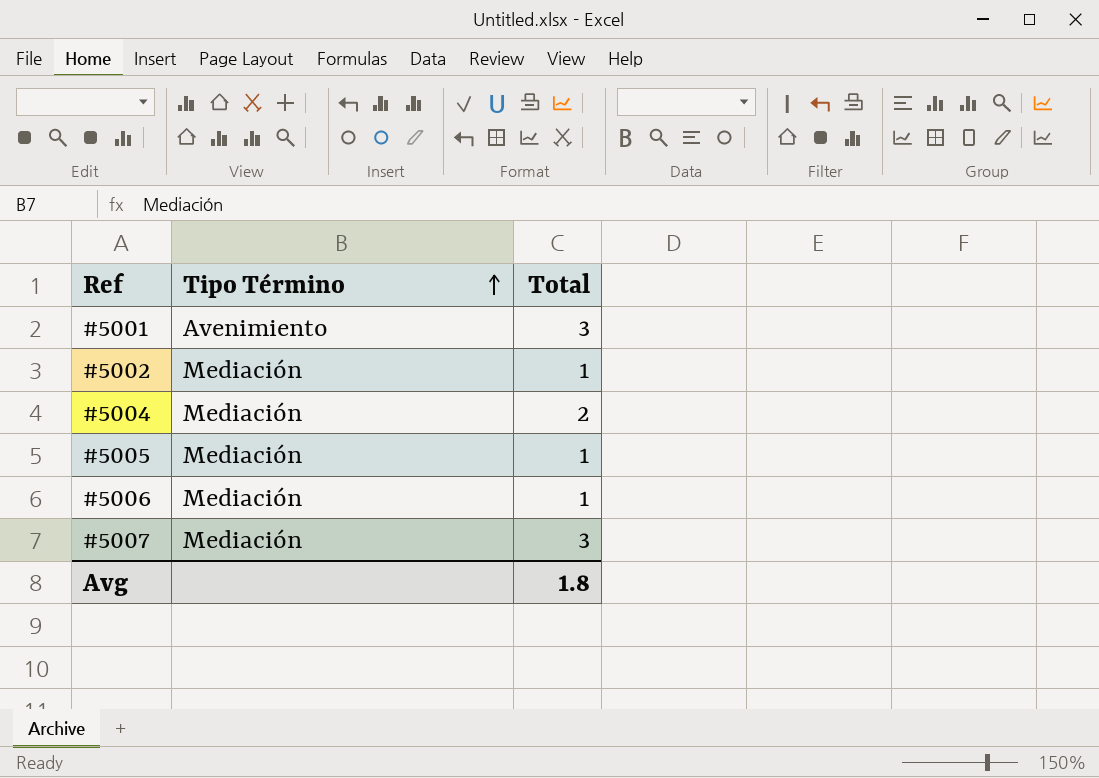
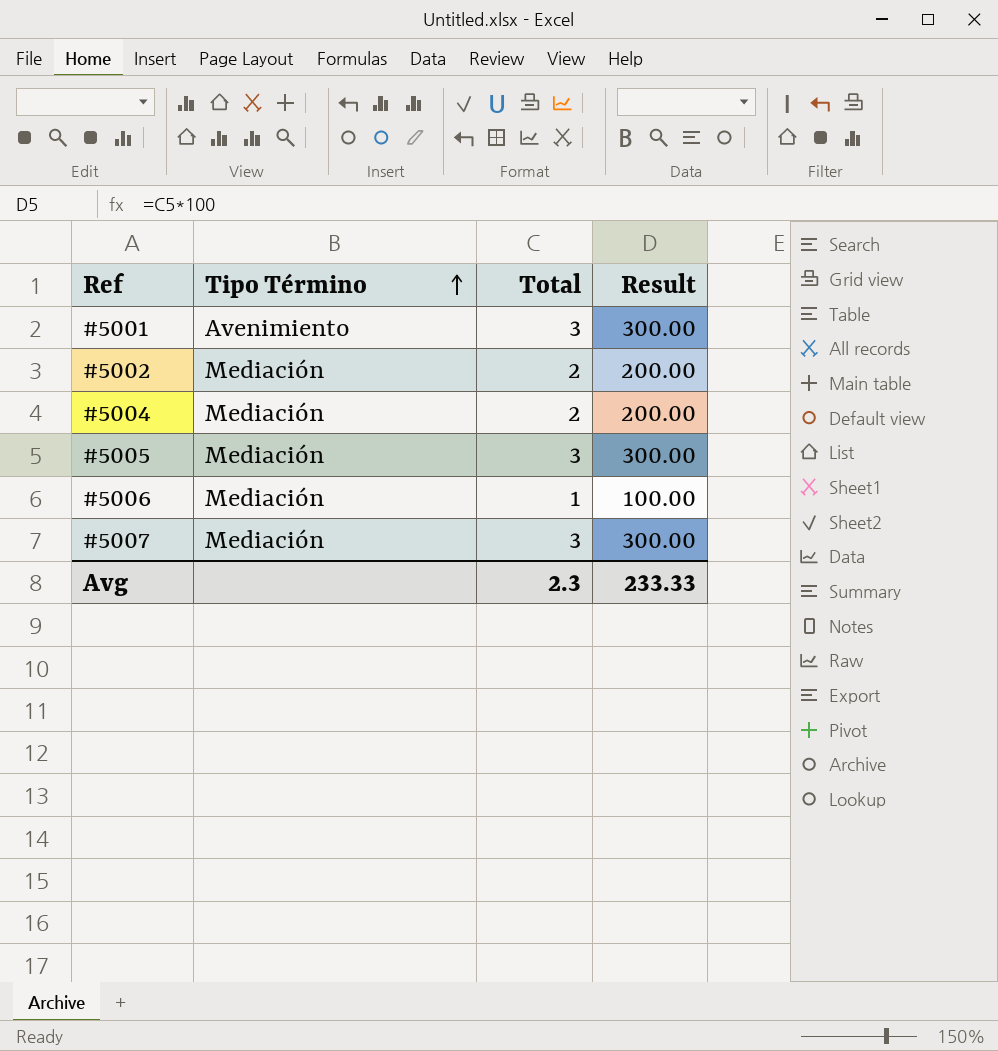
column Result | formula: none -> [Total] * 100
#5002 | Total: 1 -> 2
#5005 | Total: 1 -> 3
Avg | Total: 1.8 -> 2.3

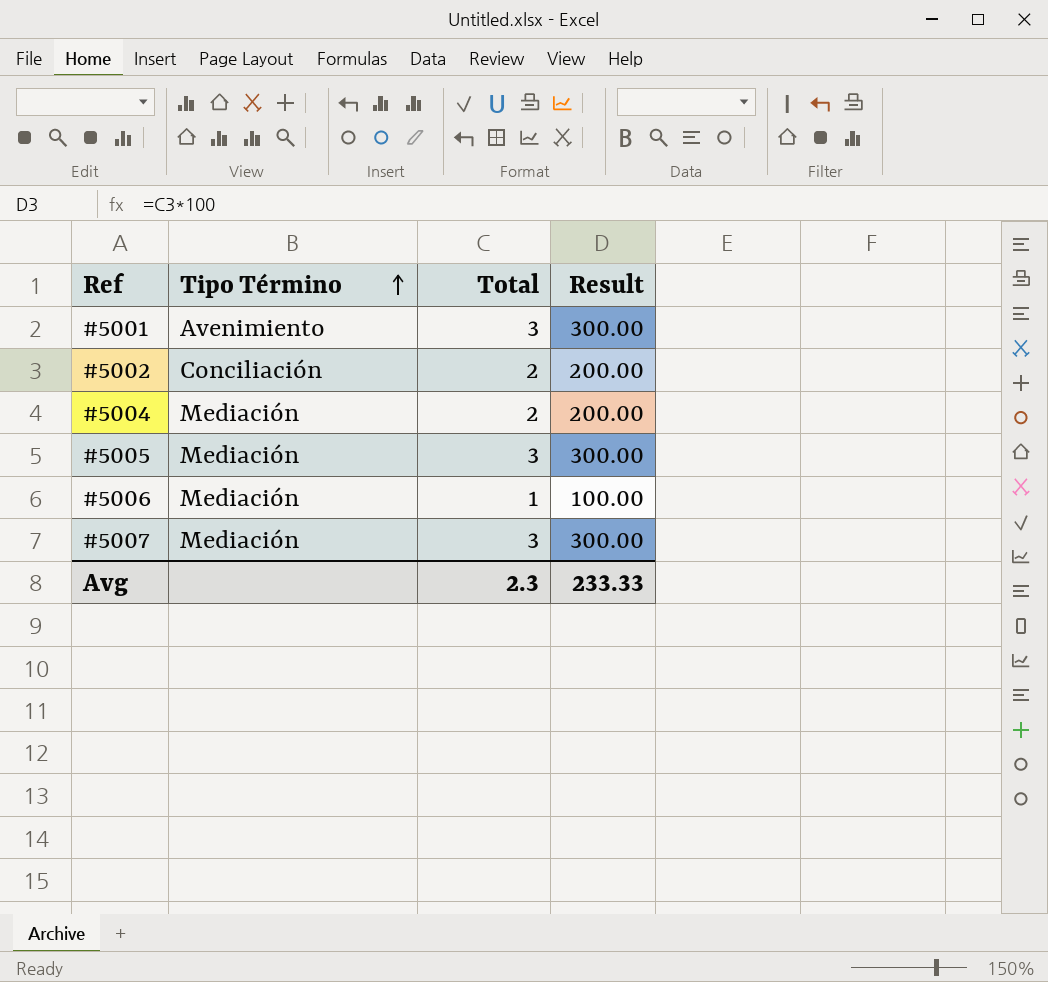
#5002 | Tipo Término: Mediación -> Conciliación

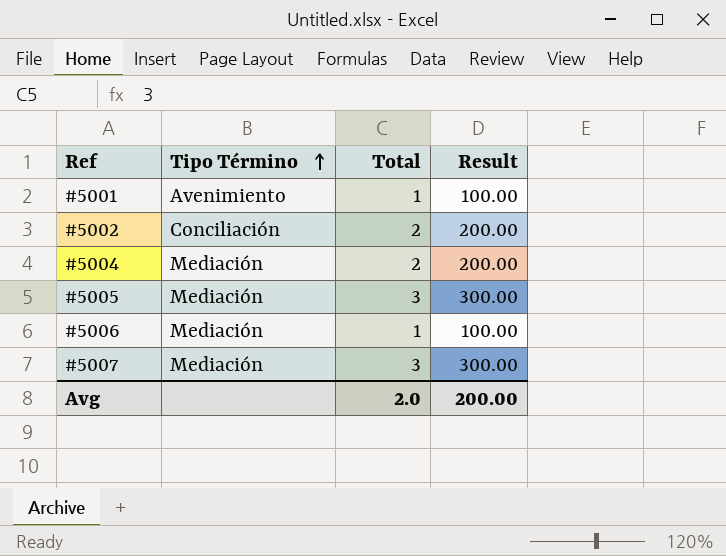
#5001 | Total: 3 -> 1
#5001 | Result: 300.00 -> 100.00
Avg | Total: 2.3 -> 2.0
Avg | Result: 233.33 -> 200.00

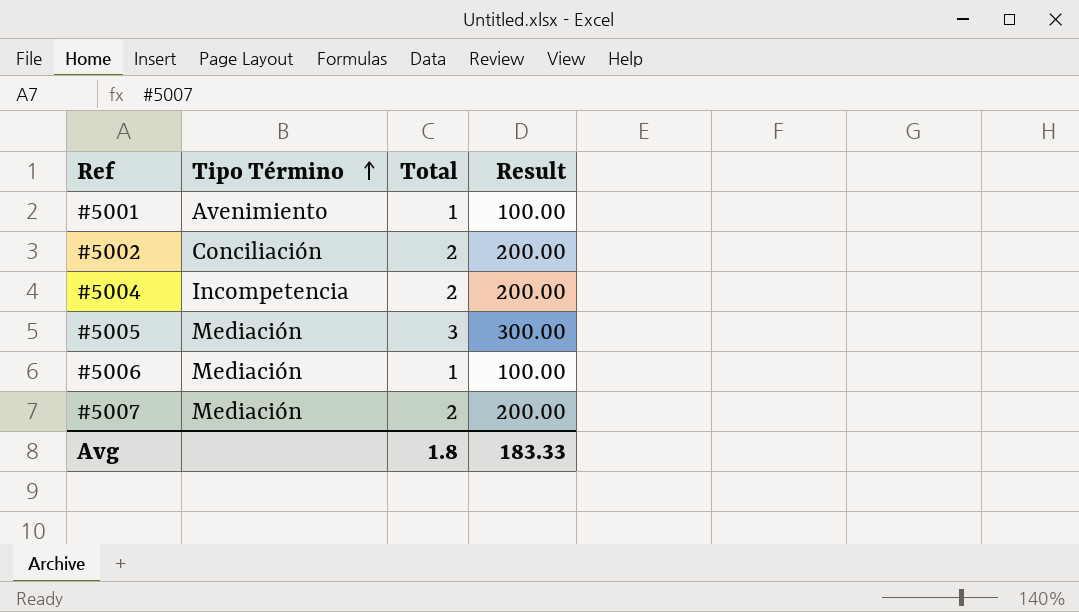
#5004 | Tipo Término: Mediación -> Incompetencia
#5007 | Total: 3 -> 2
#5007 | Result: 300.00 -> 200.00
Avg | Total: 2.0 -> 1.8
Avg | Result: 200.00 -> 183.33

